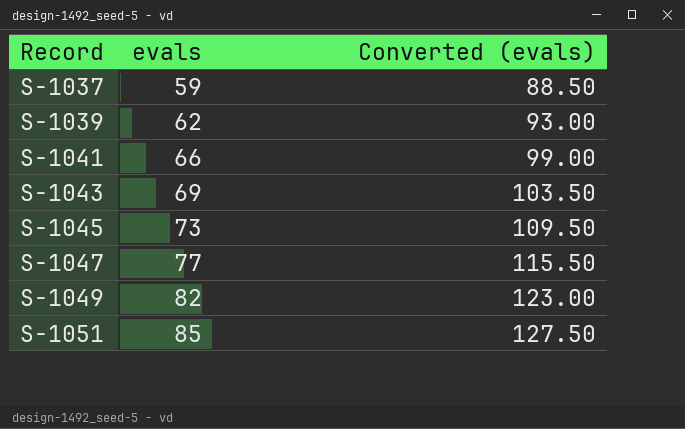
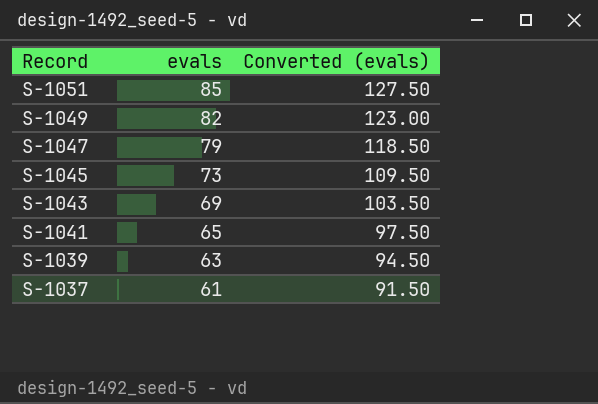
row order: Record ascending -> Record descending
S-1047 | evals: 77 -> 79
S-1047 | Converted (evals): 115.50 -> 118.50
S-1041 | evals: 66 -> 65
S-1041 | Converted (evals): 99.00 -> 97.50
S-1039 | evals: 62 -> 63
S-1039 | Converted (evals): 93.00 -> 94.50
S-1037 | evals: 59 -> 61
S-1037 | Converted (evals): 88.50 -> 91.50

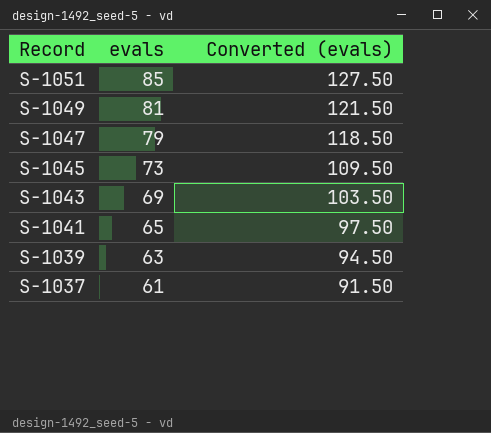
S-1049 | evals: 82 -> 81
S-1049 | Converted (evals): 123.00 -> 121.50

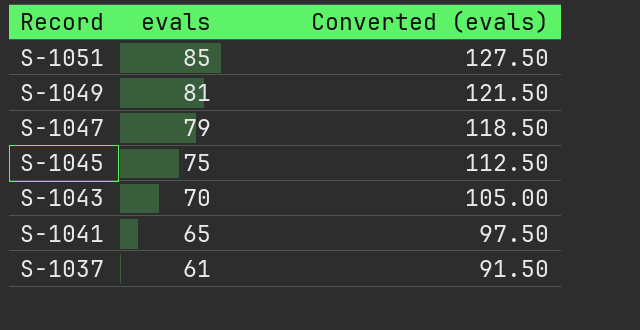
row S-1039: 63 | 94.50 -> none
S-1045 | evals: 73 -> 75
S-1045 | Converted (evals): 109.50 -> 112.50
S-1043 | evals: 69 -> 70
S-1043 | Converted (evals): 103.50 -> 105.00

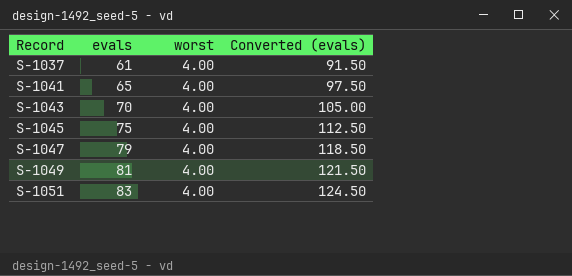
row order: Record descending -> Record ascending
column worst | position: none -> 3
S-1051 | evals: 85 -> 83
S-1051 | Converted (evals): 127.50 -> 124.50

